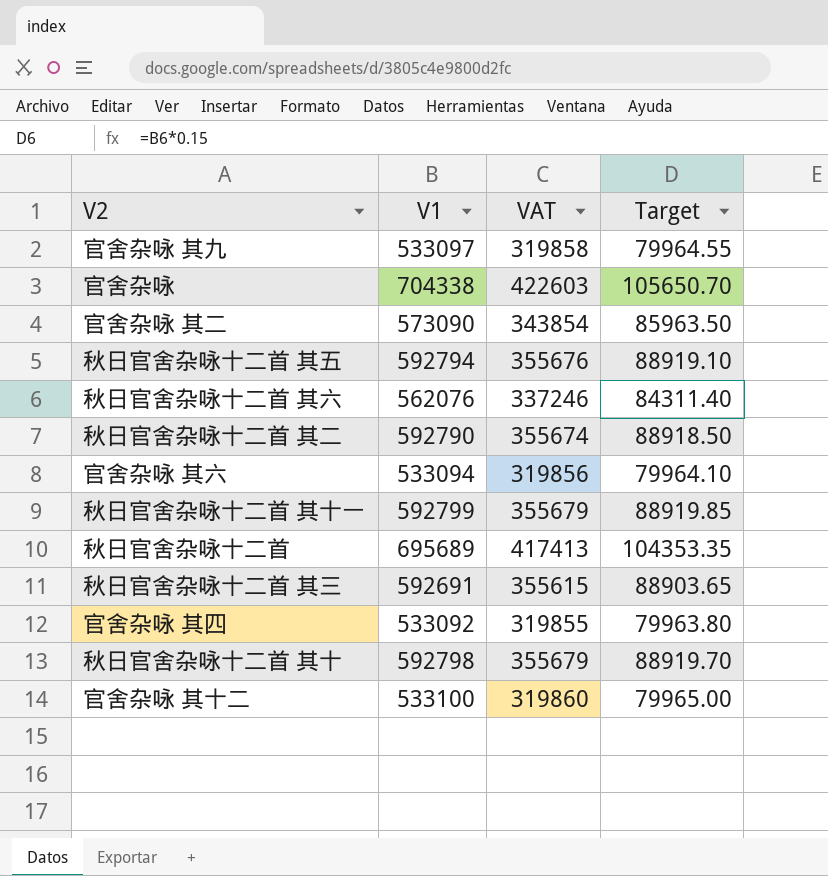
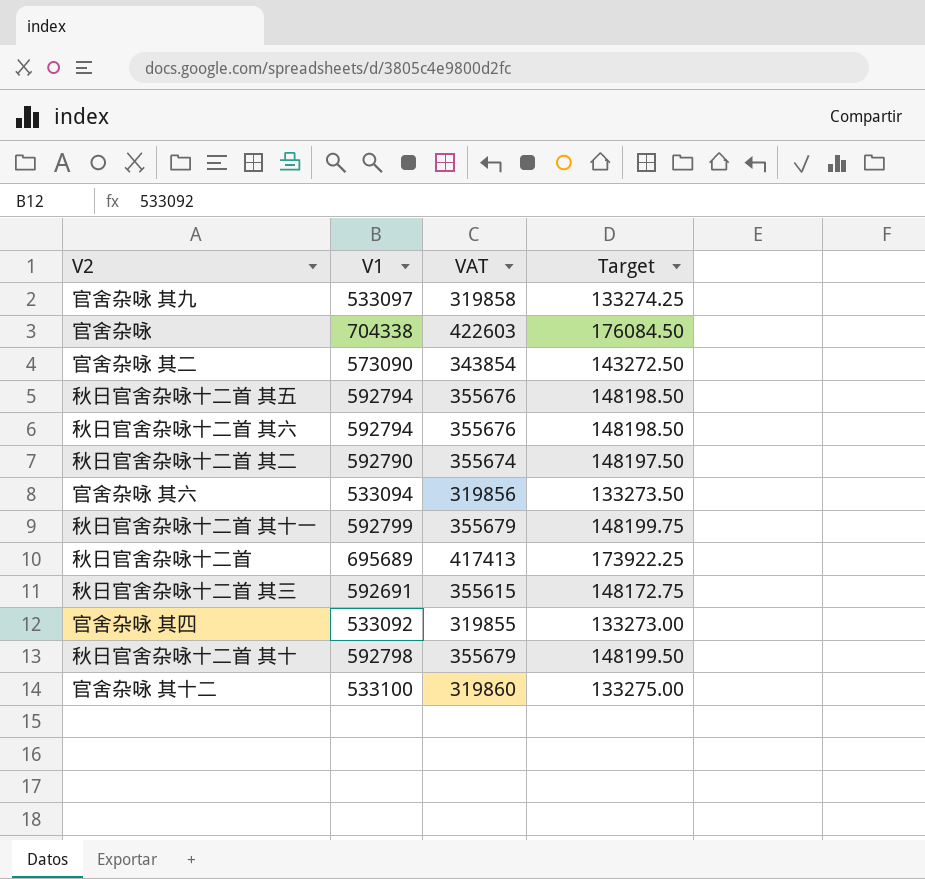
column Target | formula: [V1] * 0.15 -> [V1] * 0.25
秋日官舍杂咏十二首 其六 | V1: 562076 -> 592794
秋日官舍杂咏十二首 其六 | VAT: 337246 -> 355676

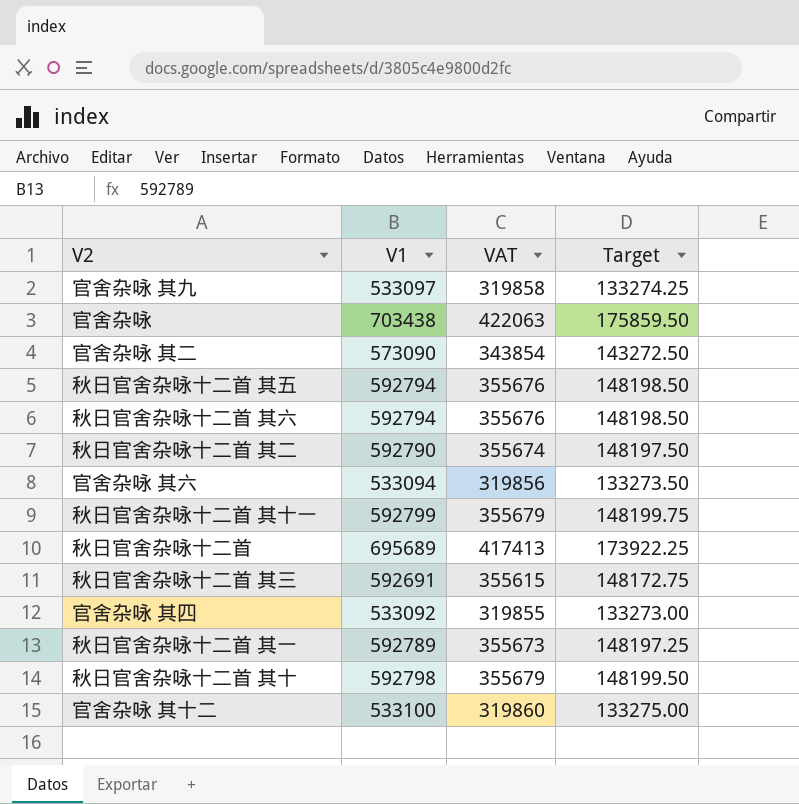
官舍杂咏 | V1: 704338 -> 703438
官舍杂咏 | VAT: 422603 -> 422063
官舍杂咏 | Target: 176084.50 -> 175859.50
row 秋日官舍杂咏十二首 其一: none -> 592789 | 355673 | 148197.25

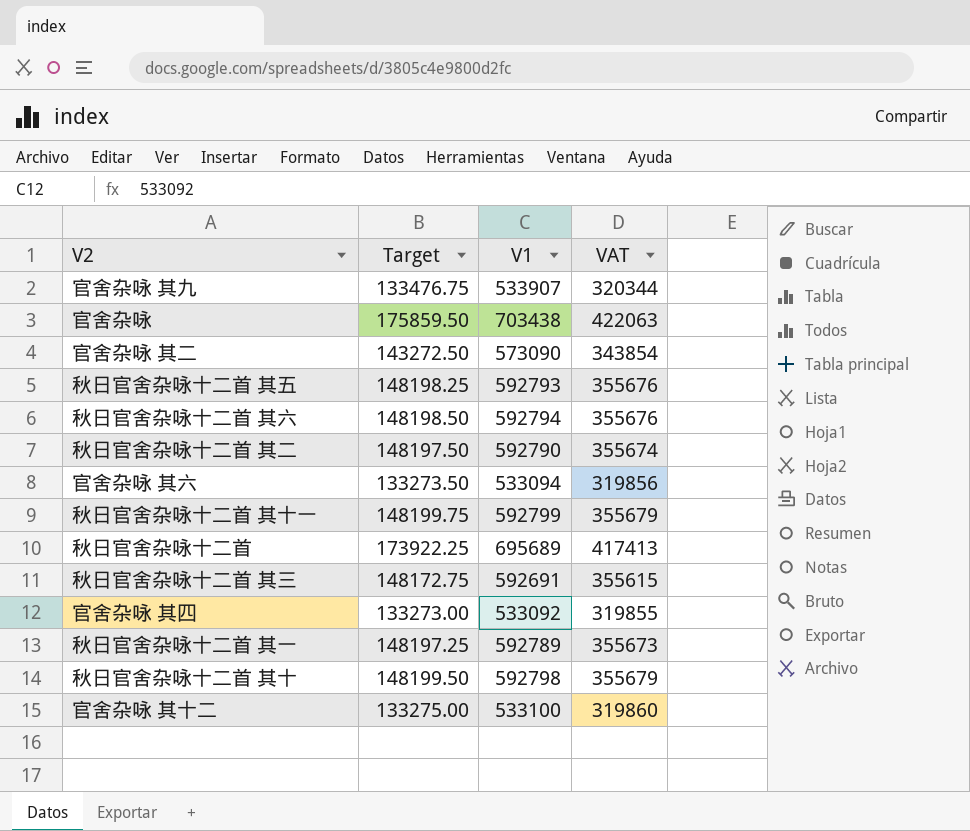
column Target | position: 4 -> 2
官舍杂咏 其九 | Target: 133274.25 -> 133476.75
官舍杂咏 其九 | V1: 533097 -> 533907
官舍杂咏 其九 | VAT: 319858 -> 320344
秋日官舍杂咏十二首 其五 | Target: 148198.50 -> 148198.25
秋日官舍杂咏十二首 其五 | V1: 592794 -> 592793

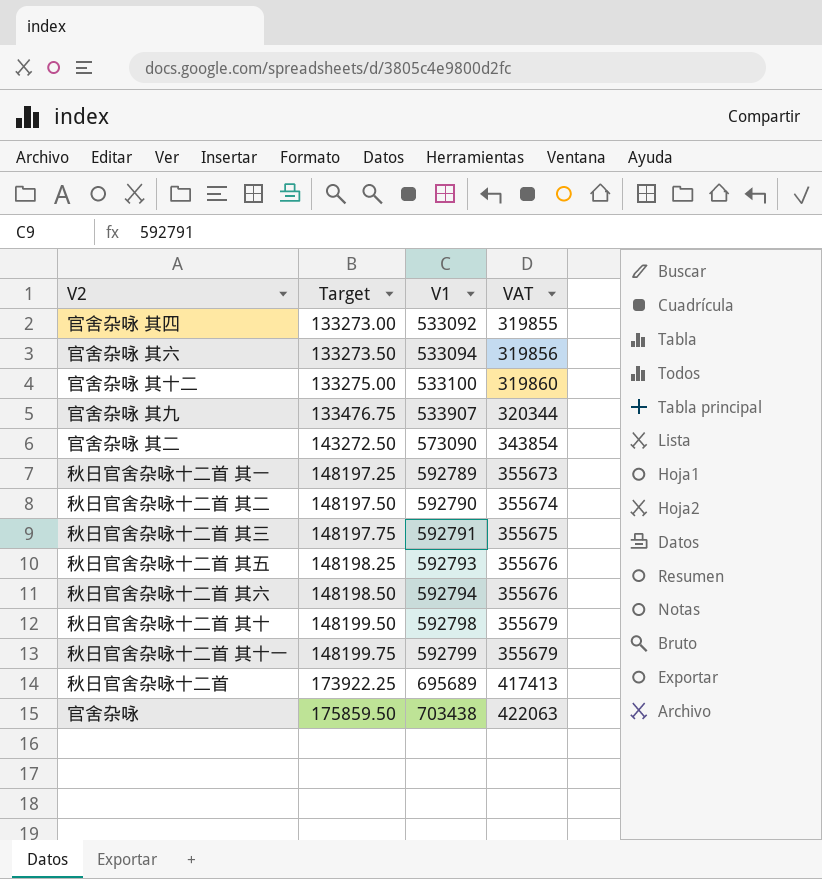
row order: none -> Target ascending
秋日官舍杂咏十二首 其三 | Target: 148172.75 -> 148197.75
秋日官舍杂咏十二首 其三 | V1: 592691 -> 592791
秋日官舍杂咏十二首 其三 | VAT: 355615 -> 355675

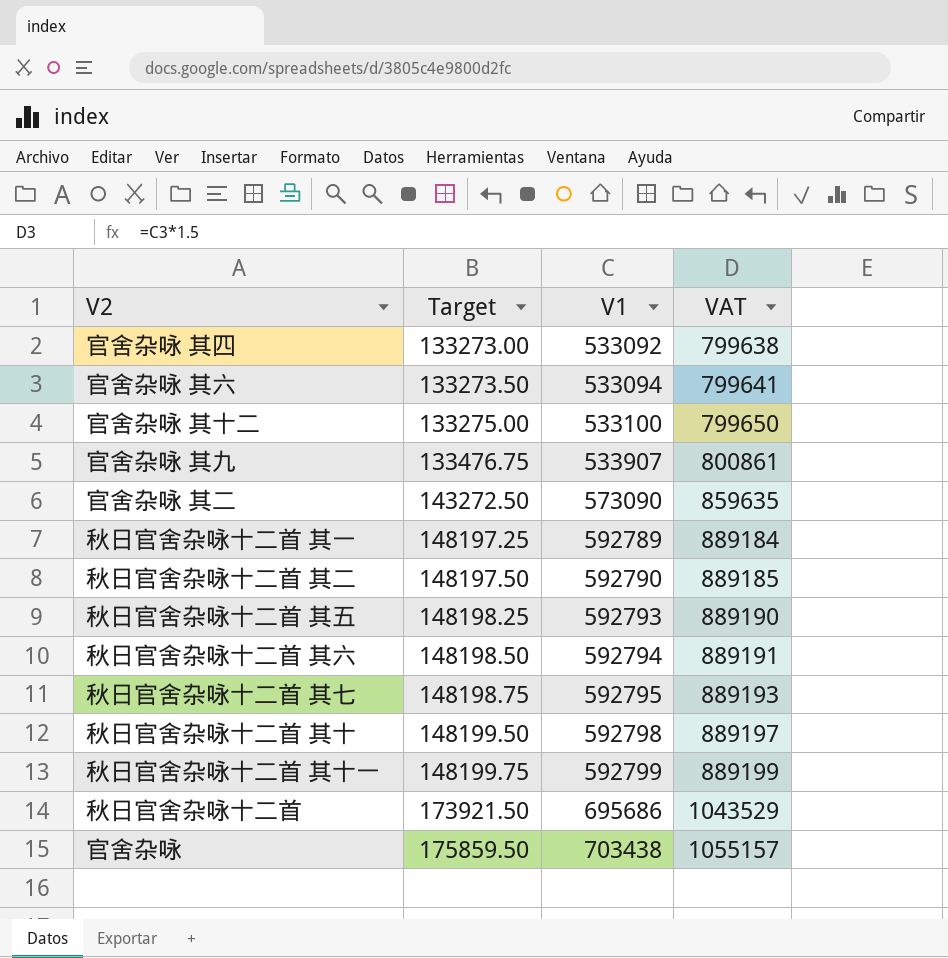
column VAT | formula: [V1] * 0.6 -> [V1] * 1.5
row 秋日官舍杂咏十二首 其三: 148197.75 | 592791 | 355675 -> none
row 秋日官舍杂咏十二首 其七: none -> 148198.75 | 592795 | 889193
秋日官舍杂咏十二首 | Target: 173922.25 -> 173921.50
秋日官舍杂咏十二首 | V1: 695689 -> 695686

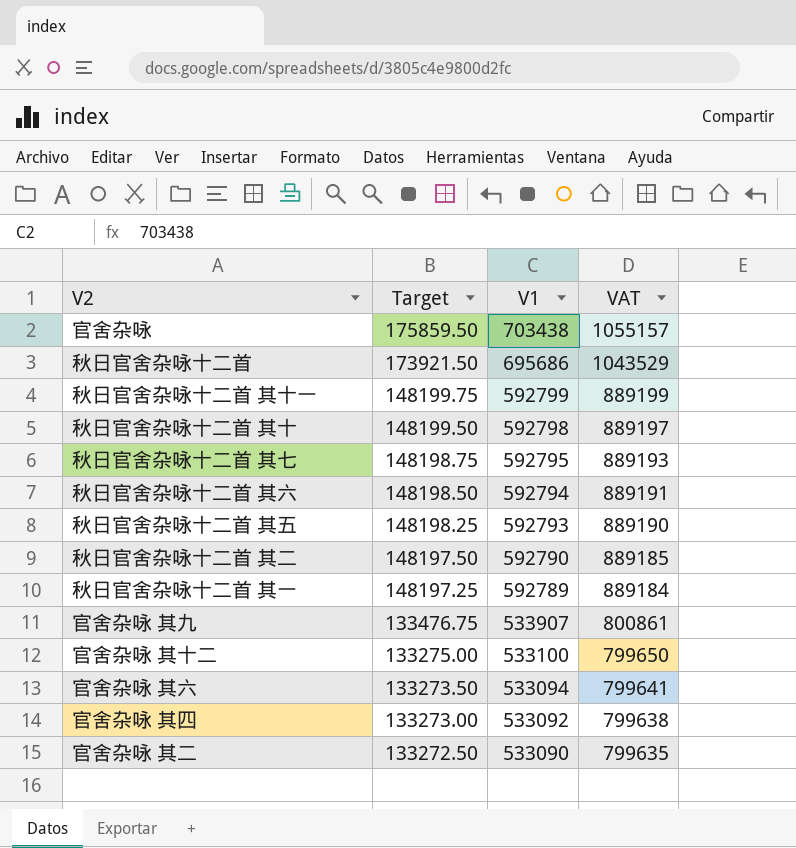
row order: Target ascending -> Target descending
官舍杂咏 其二 | Target: 143272.50 -> 133272.50
官舍杂咏 其二 | V1: 573090 -> 533090
官舍杂咏 其二 | VAT: 859635 -> 799635

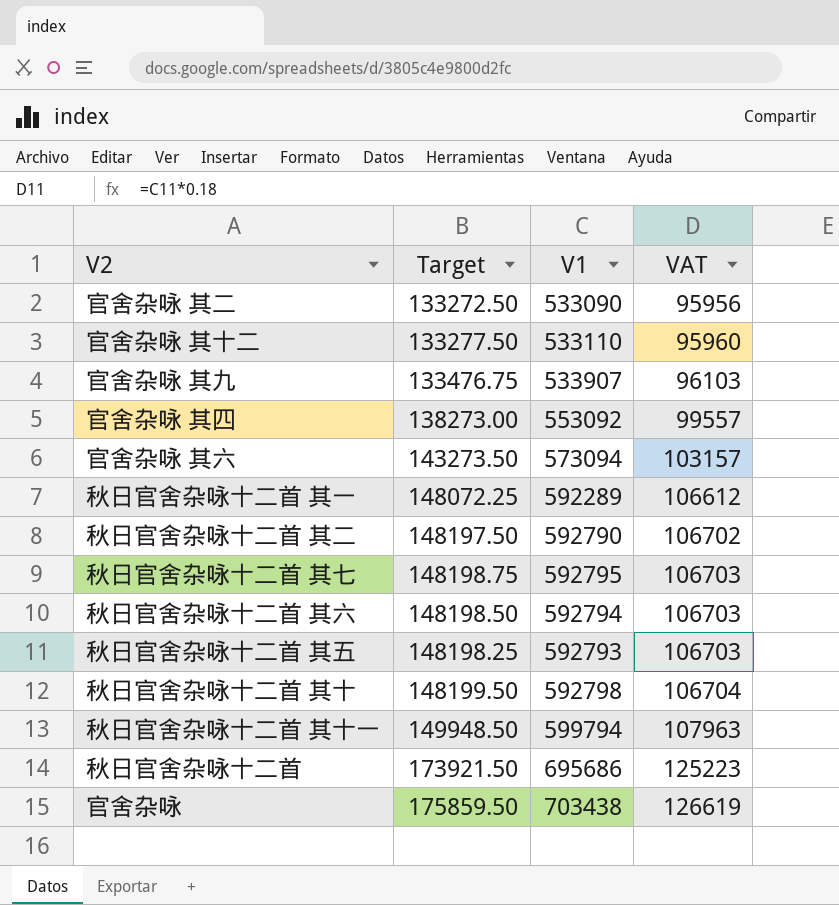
row order: Target descending -> VAT ascending
column VAT | formula: [V1] * 1.5 -> [V1] * 0.18
官舍杂咏 其十二 | Target: 133275.00 -> 133277.50
官舍杂咏 其十二 | V1: 533100 -> 533110
官舍杂咏 其四 | Target: 133273.00 -> 138273.00
官舍杂咏 其四 | V1: 533092 -> 553092
官舍杂咏 其六 | Target: 133273.50 -> 143273.50
官舍杂咏 其六 | V1: 533094 -> 573094
秋日官舍杂咏十二首 其一 | Target: 148197.25 -> 148072.25
秋日官舍杂咏十二首 其一 | V1: 592789 -> 592289
秋日官舍杂咏十二首 其十一 | Target: 148199.75 -> 149948.50
秋日官舍杂咏十二首 其十一 | V1: 592799 -> 599794

